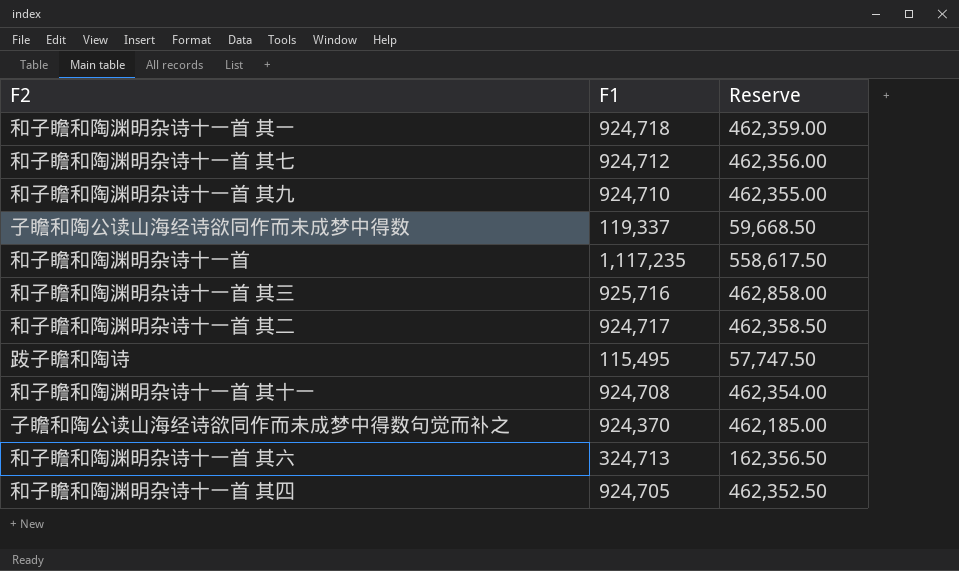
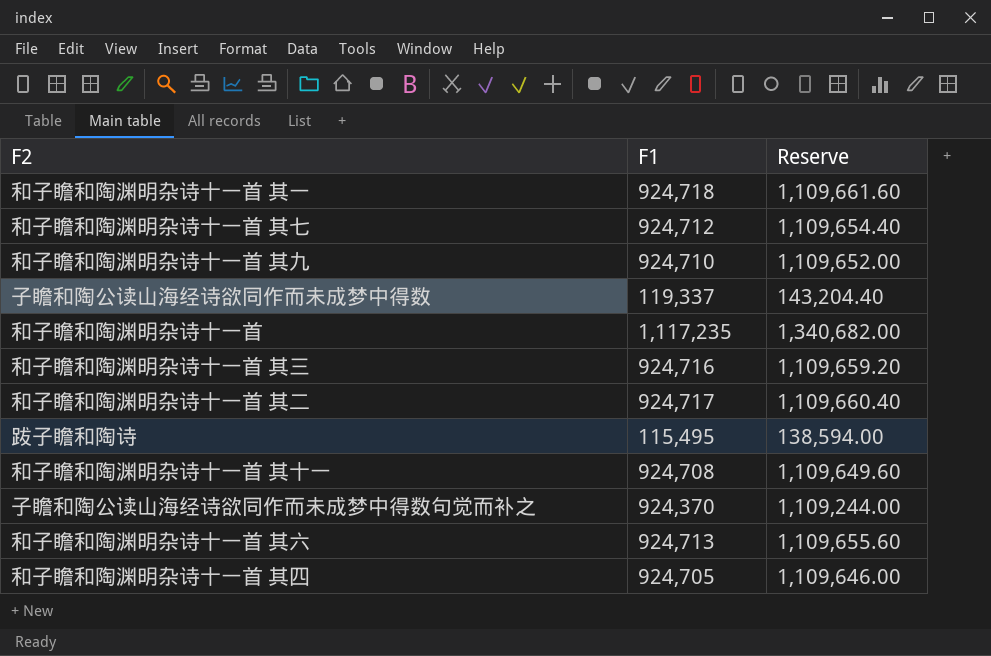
column Reserve | formula: [F1] * 0.5 -> [F1] * 1.2
和子瞻和陶渊明杂诗十一首 其三 | F1: 925,716 -> 924,716
和子瞻和陶渊明杂诗十一首 其六 | F1: 324,713 -> 924,713

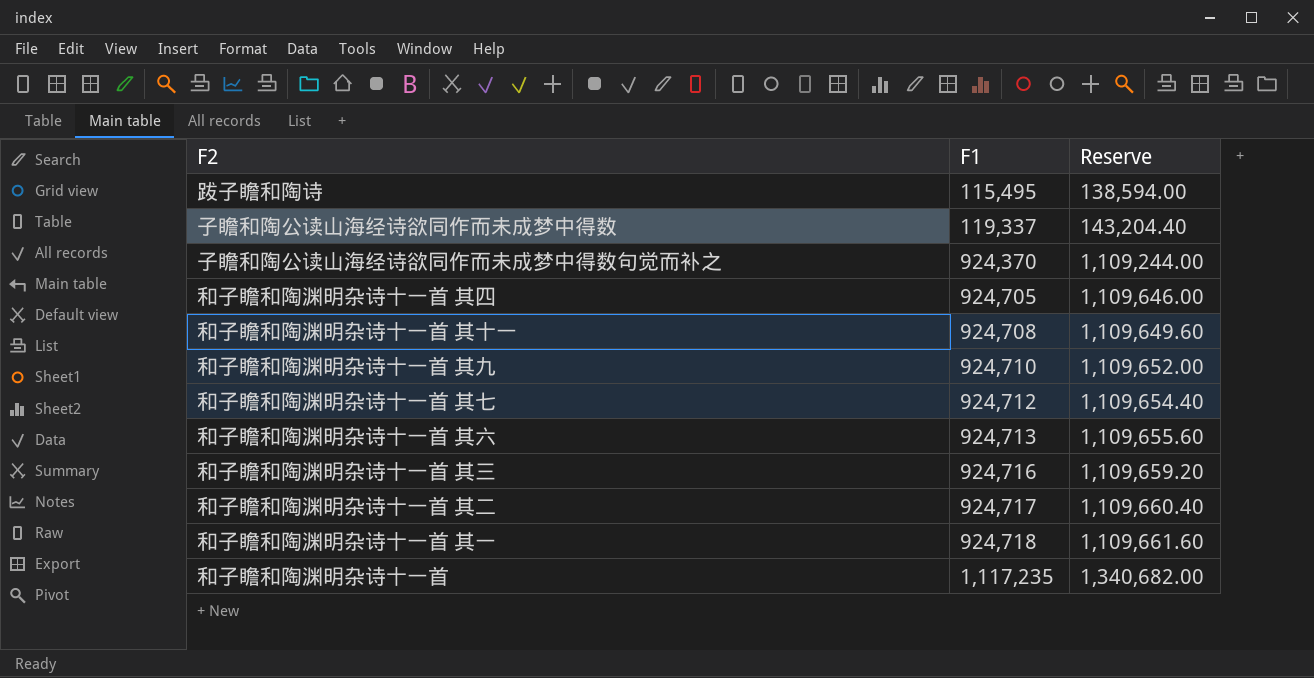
row order: none -> F1 ascending

